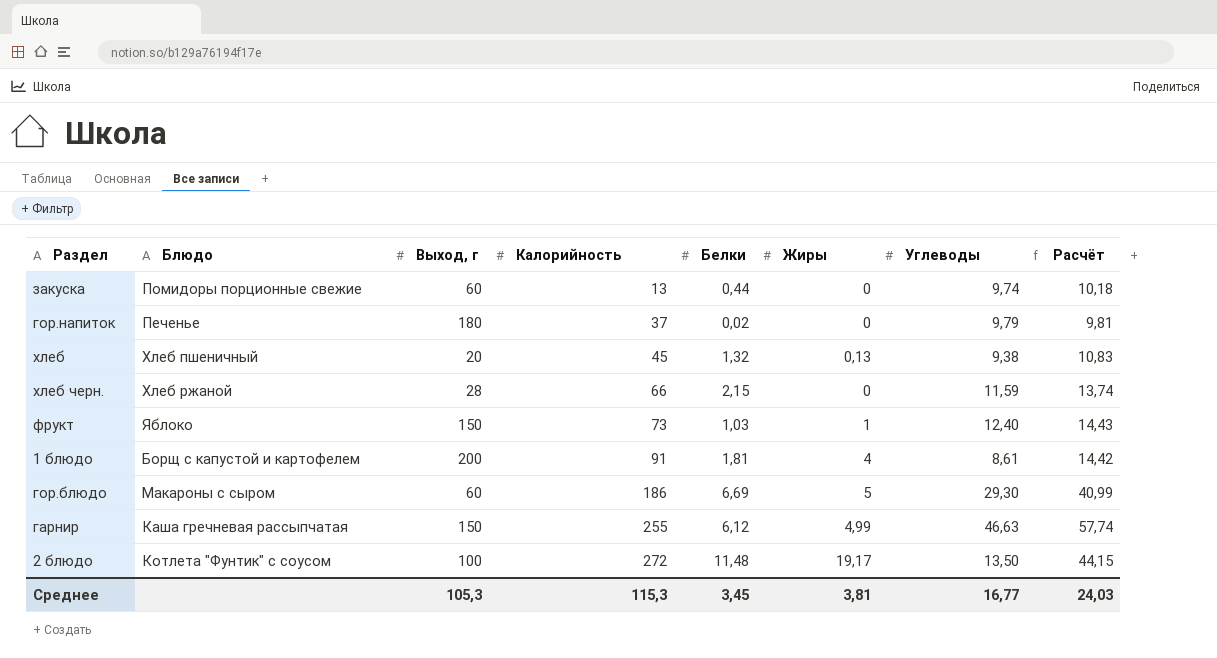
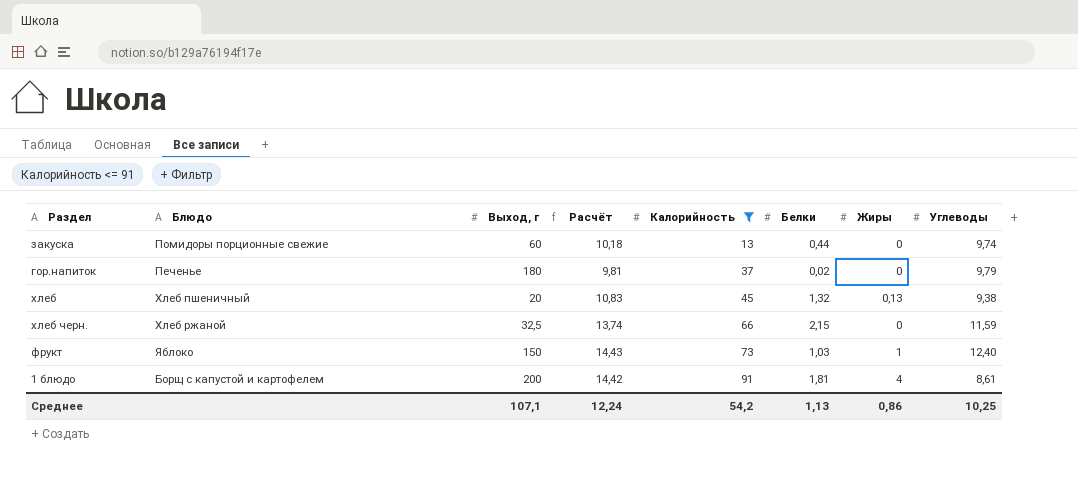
filter: none -> Калорийность <= 91
column Расчёт | position: 8 -> 4
хлеб черн. | Выход, г: 28 -> 32,5
Среднее | Выход, г: 105,3 -> 107,1
Среднее | Расчёт: 24,03 -> 12,24
Среднее | Калорийность: 115,3 -> 54,2
Среднее | Белки: 3,45 -> 1,13
Среднее | Жиры: 3,81 -> 0,86
Среднее | Углеводы: 16,77 -> 10,25

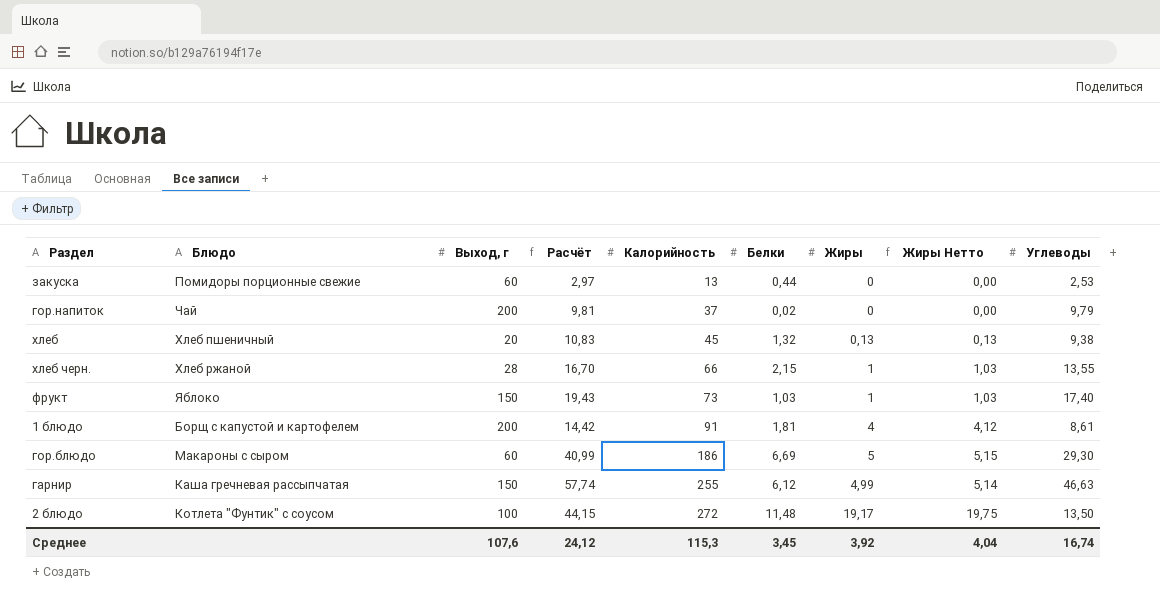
filter: Калорийность <= 91 -> none
column Жиры Нетто | formula: none -> [Жиры] * 1,03
закуска | Расчёт: 10,18 -> 2,97
закуска | Углеводы: 9,74 -> 2,53
гор.напиток | Блюдо: Печенье -> Чай
гор.напиток | Выход, г: 180 -> 200
хлеб черн. | Выход, г: 32,5 -> 28
хлеб черн. | Расчёт: 13,74 -> 16,70
хлеб черн. | Жиры: 0 -> 1
хлеб черн. | Углеводы: 11,59 -> 13,55
фрукт | Расчёт: 14,43 -> 19,43
фрукт | Углеводы: 12,40 -> 17,40
Среднее | Выход, г: 107,1 -> 107,6
Среднее | Расчёт: 12,24 -> 24,12
Среднее | Калорийность: 54,2 -> 115,3
Среднее | Белки: 1,13 -> 3,45
Среднее | Жиры: 0,86 -> 3,92
Среднее | Углеводы: 10,25 -> 16,74

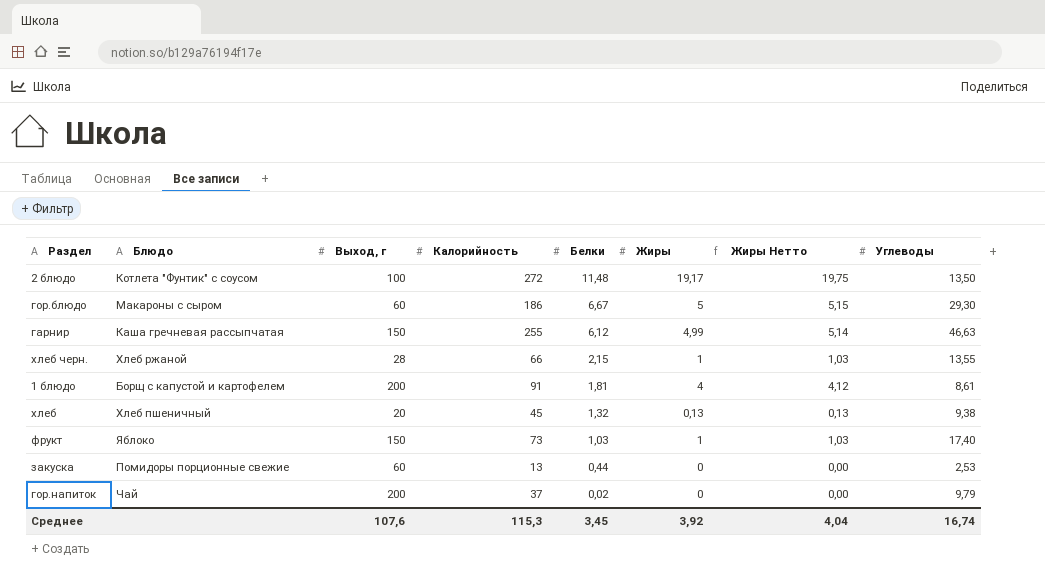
row order: Калорийность ascending -> Белки descending
column Расчёт | formula: [Белки] + [Жиры] + [Углеводы] -> none
гор.блюдо | Белки: 6,69 -> 6,67

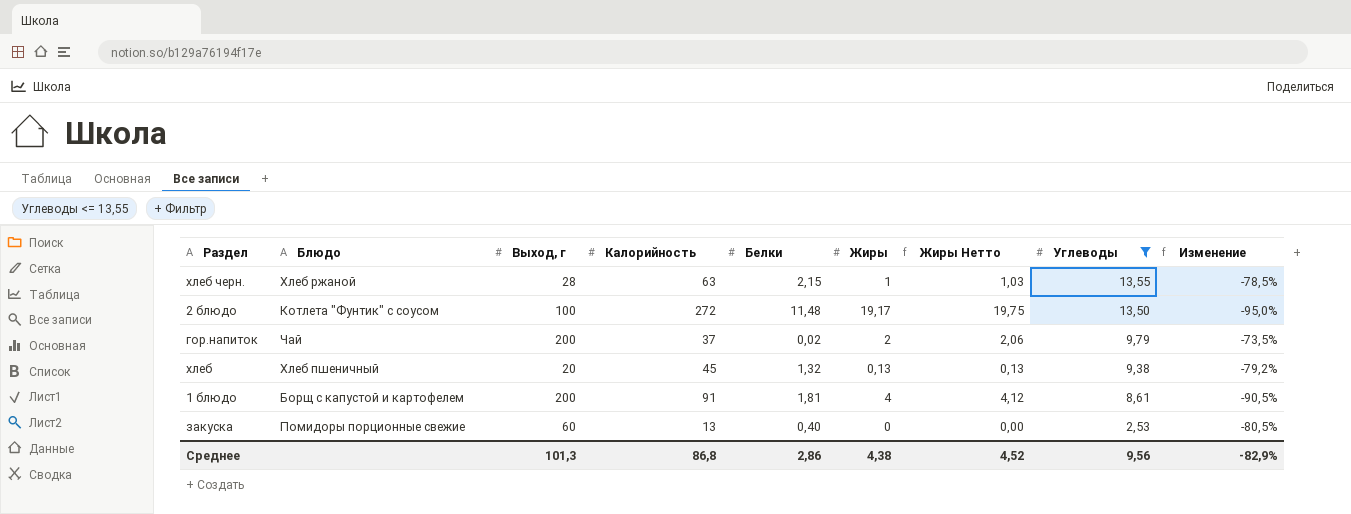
filter: none -> Углеводы <= 13,55
row order: Белки descending -> Углеводы descending
column Изменение | formula: none -> ([Углеводы] - [Калорийность]) / [Калорийность]
хлеб черн. | Калорийность: 66 -> 63
гор.напиток | Жиры: 0 -> 2
гор.напиток | Жиры Нетто: 0,00 -> 2,06
закуска | Белки: 0,44 -> 0,40
Среднее | Выход, г: 107,6 -> 101,3
Среднее | Калорийность: 115,3 -> 86,8
Среднее | Белки: 3,45 -> 2,86
Среднее | Жиры: 3,92 -> 4,38
Среднее | Жиры Нетто: 4,04 -> 4,52
Среднее | Углеводы: 16,74 -> 9,56

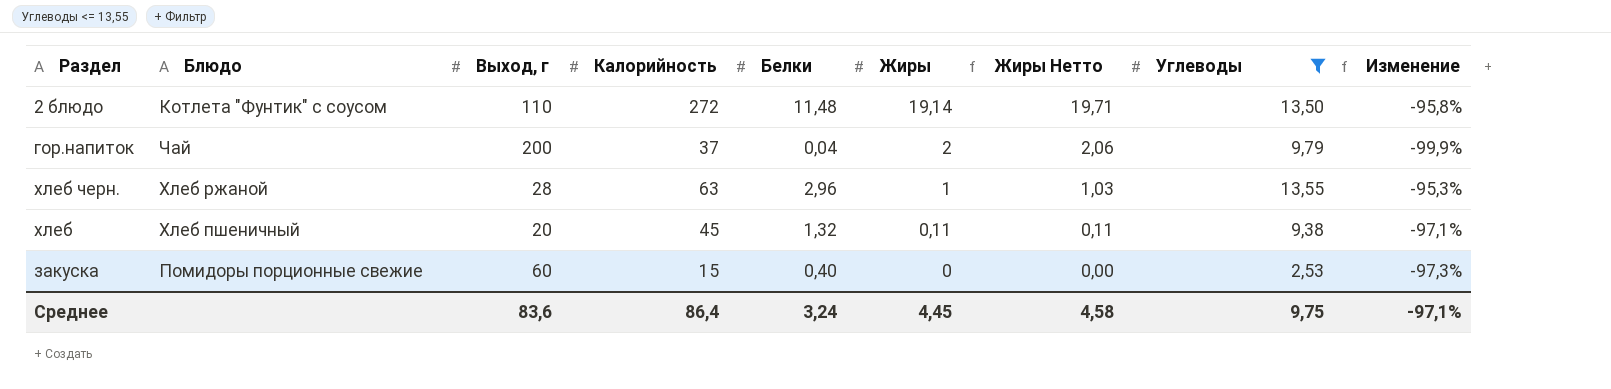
row order: Углеводы descending -> Жиры descending
column Изменение | formula: ([Углеводы] - [Калорийность]) / [Калорийность] -> ([Белки] - [Калорийность]) / [Калорийность]
row 1 блюдо: Борщ с капустой и картофелем | 200 | 91 | 1,81 | 4 | 4,12 | 8,61 | -90,5% -> none
2 блюдо | Выход, г: 100 -> 110
2 блюдо | Жиры: 19,17 -> 19,14
2 блюдо | Жиры Нетто: 19,75 -> 19,71
гор.напиток | Белки: 0,02 -> 0,04
хлеб черн. | Белки: 2,15 -> 2,96
хлеб | Жиры: 0,13 -> 0,11
хлеб | Жиры Нетто: 0,13 -> 0,11
закуска | Калорийность: 13 -> 15
Среднее | Выход, г: 101,3 -> 83,6
Среднее | Калорийность: 86,8 -> 86,4
Среднее | Белки: 2,86 -> 3,24
Среднее | Жиры: 4,38 -> 4,45
Среднее | Жиры Нетто: 4,52 -> 4,58
Среднее | Углеводы: 9,56 -> 9,75
Среднее | Изменение: -82,9% -> -97,1%

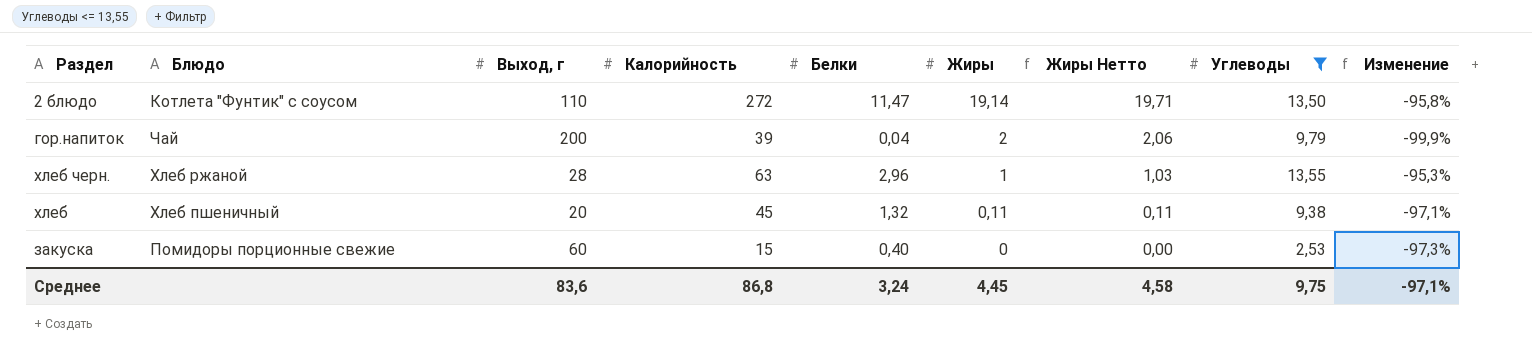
2 блюдо | Белки: 11,48 -> 11,47
гор.напиток | Калорийность: 37 -> 39
Среднее | Калорийность: 86,4 -> 86,8

